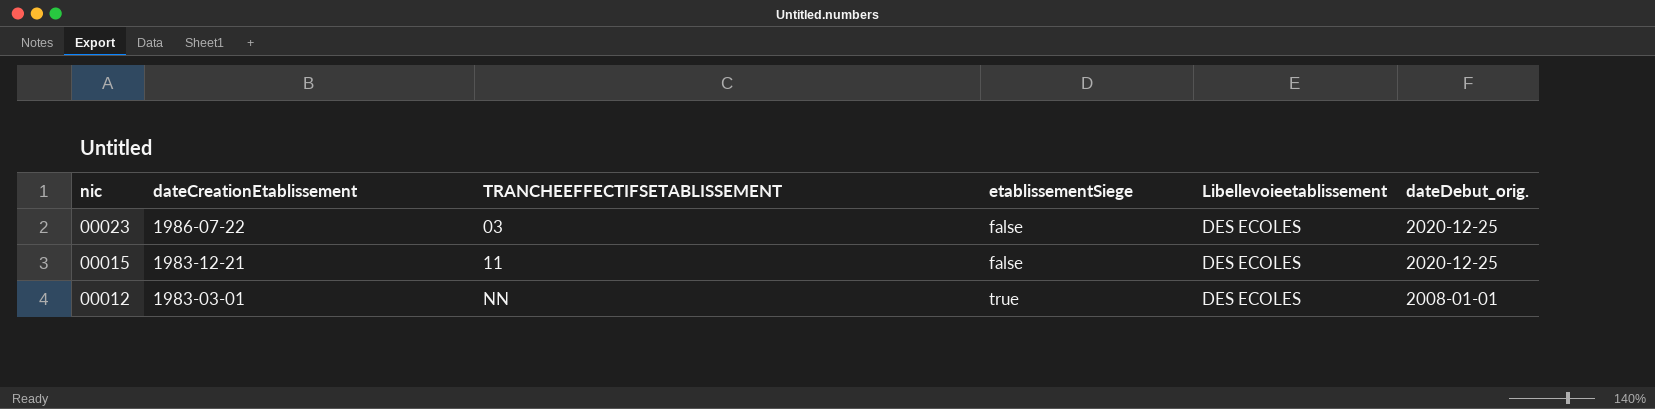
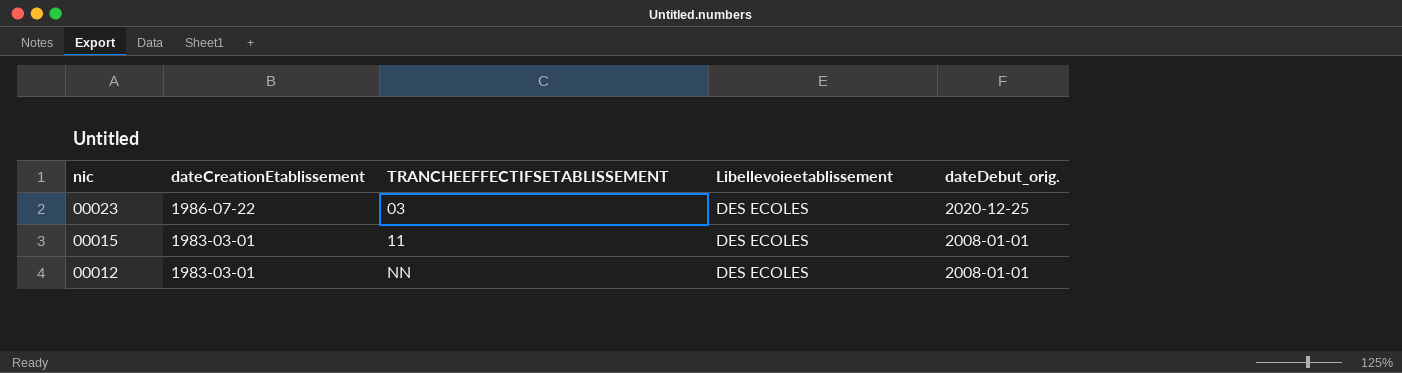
column etablissementSiege | position: 4 -> none
00015 | dateCreationEtablissement: 1983-12-21 -> 1983-03-01
00015 | dateDebut_orig.: 2020-12-25 -> 2008-01-01

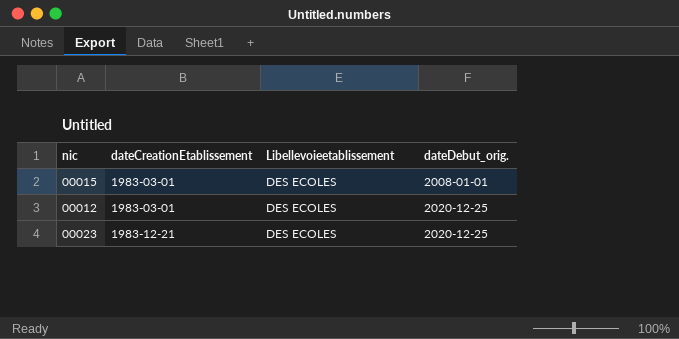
row order: nic descending -> dateCreationEtablissement ascending
column TRANCHEEFFECTIFSETABLISSEMENT | position: 3 -> none
00012 | dateDebut_orig.: 2008-01-01 -> 2020-12-25
00023 | dateCreationEtablissement: 1986-07-22 -> 1983-12-21

